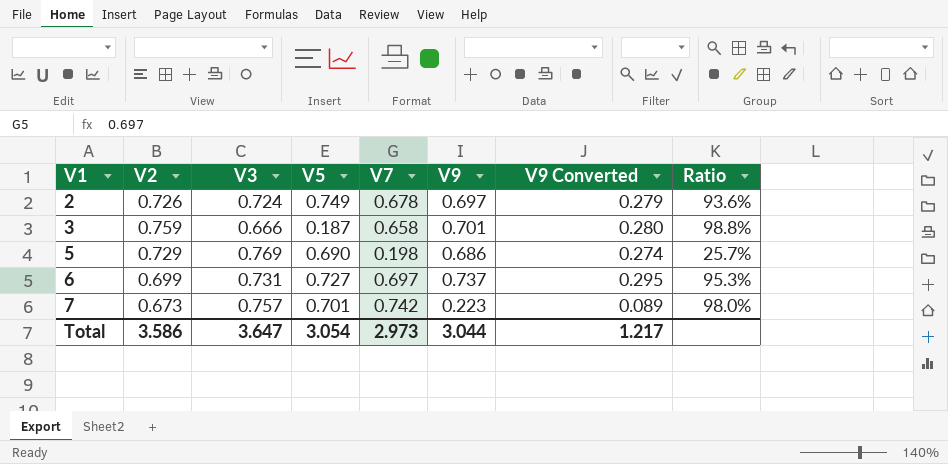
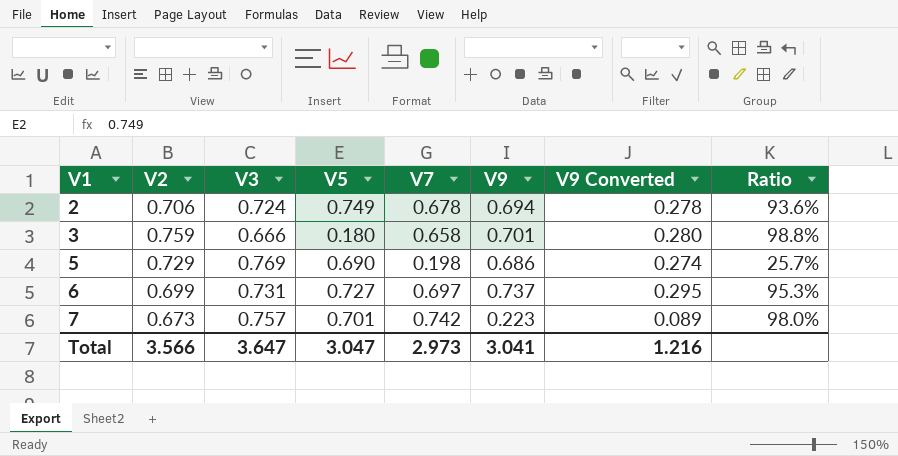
2 | V2: 0.726 -> 0.706
2 | V9: 0.697 -> 0.694
2 | V9 Converted: 0.279 -> 0.278
3 | V5: 0.187 -> 0.180
Total | V2: 3.586 -> 3.566
Total | V5: 3.054 -> 3.047
Total | V9: 3.044 -> 3.041
Total | V9 Converted: 1.217 -> 1.216

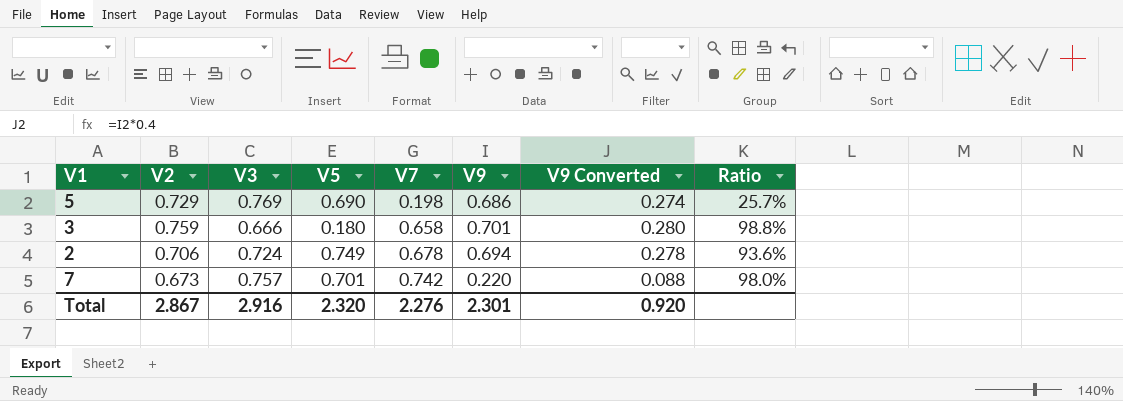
row order: V1 ascending -> V7 ascending
row 6: 0.699 | 0.731 | 0.727 | 0.697 | 0.737 | 0.295 | 95.3% -> none
7 | V9: 0.223 -> 0.220
7 | V9 Converted: 0.089 -> 0.088
Total | V2: 3.566 -> 2.867
Total | V3: 3.647 -> 2.916
Total | V5: 3.047 -> 2.320
Total | V7: 2.973 -> 2.276
Total | V9: 3.041 -> 2.301
Total | V9 Converted: 1.216 -> 0.920

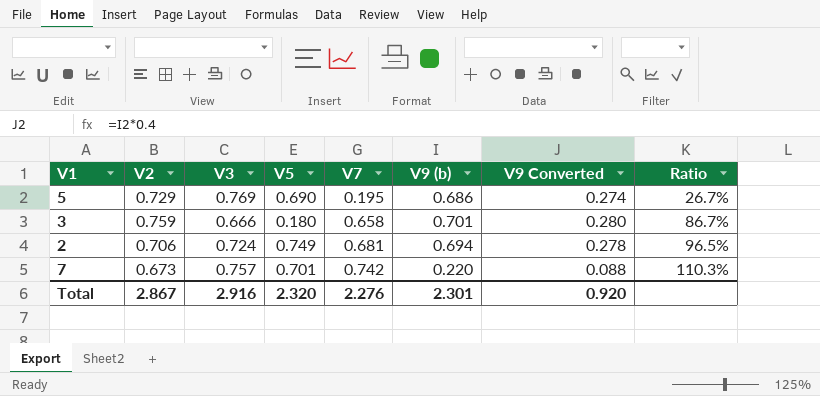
column name: V9 -> V9 (b)
column Ratio | formula: [V7] / [V3] -> [V7] / [V2]
5 | V7: 0.198 -> 0.195
2 | V7: 0.678 -> 0.681

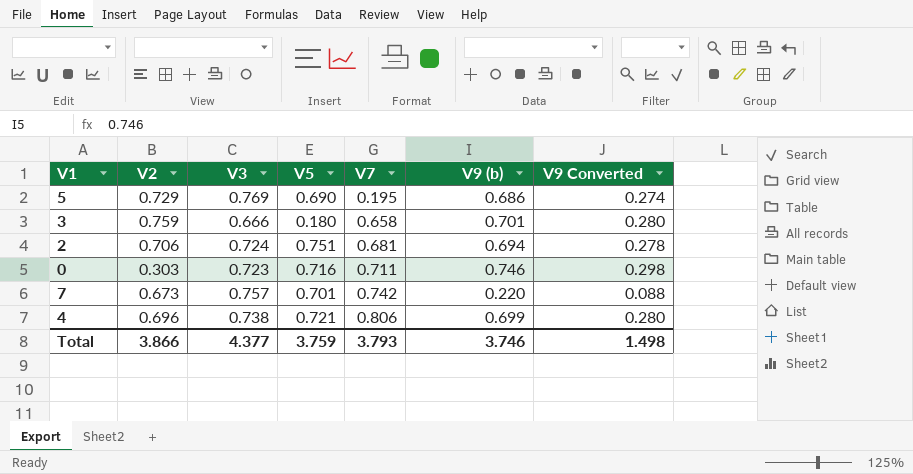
column Ratio | formula: [V7] / [V2] -> none
2 | V5: 0.749 -> 0.751
row 0: none -> 0.303 | 0.723 | 0.716 | 0.711 | 0.746 | 0.298
row 4: none -> 0.696 | 0.738 | 0.721 | 0.806 | 0.699 | 0.280
Total | V2: 2.867 -> 3.866
Total | V3: 2.916 -> 4.377
Total | V5: 2.320 -> 3.759
Total | V7: 2.276 -> 3.793
Total | V9 (b): 2.301 -> 3.746
Total | V9 Converted: 0.920 -> 1.498

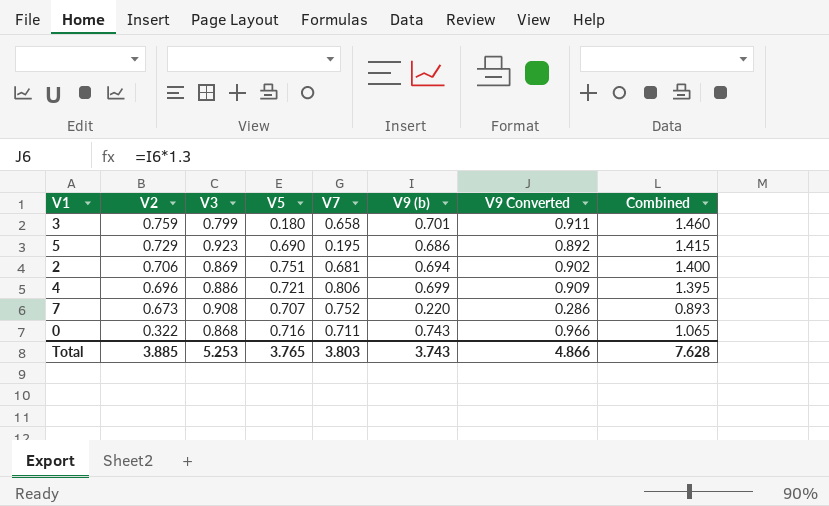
row order: V7 ascending -> V2 descending
column V9 Converted | formula: [V9 (b)] * 0.4 -> [V9 (b)] * 1.3
column Combined | formula: none -> [V2] + [V9 (b)]
3 | V3: 0.666 -> 0.799
5 | V3: 0.769 -> 0.923
2 | V3: 0.724 -> 0.869
4 | V3: 0.738 -> 0.886
7 | V3: 0.757 -> 0.908
7 | V5: 0.701 -> 0.707
7 | V7: 0.742 -> 0.752
0 | V2: 0.303 -> 0.322
0 | V3: 0.723 -> 0.868
0 | V9 (b): 0.746 -> 0.743
Total | V2: 3.866 -> 3.885
Total | V3: 4.377 -> 5.253
Total | V5: 3.759 -> 3.765
Total | V7: 3.793 -> 3.803
Total | V9 (b): 3.746 -> 3.743
Total | V9 Converted: 1.498 -> 4.866

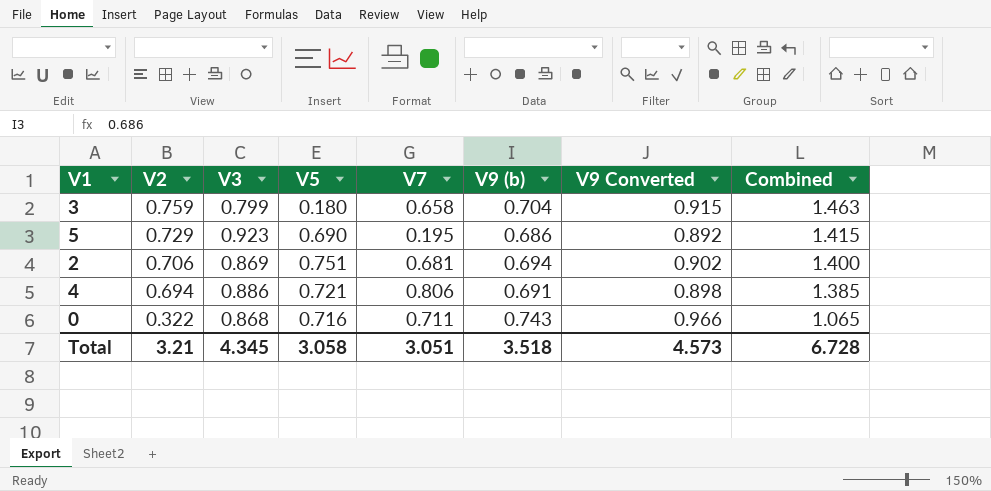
row 7: 0.673 | 0.908 | 0.707 | 0.752 | 0.220 | 0.286 | 0.893 -> none
3 | V9 (b): 0.701 -> 0.704
3 | V9 Converted: 0.911 -> 0.915
3 | Combined: 1.460 -> 1.463
4 | V2: 0.696 -> 0.694
4 | V9 (b): 0.699 -> 0.691
4 | V9 Converted: 0.909 -> 0.898
4 | Combined: 1.395 -> 1.385
Total | V2: 3.885 -> 3.21
Total | V3: 5.253 -> 4.345
Total | V5: 3.765 -> 3.058
Total | V7: 3.803 -> 3.051
Total | V9 (b): 3.743 -> 3.518
Total | V9 Converted: 4.866 -> 4.573
Total | Combined: 7.628 -> 6.728

